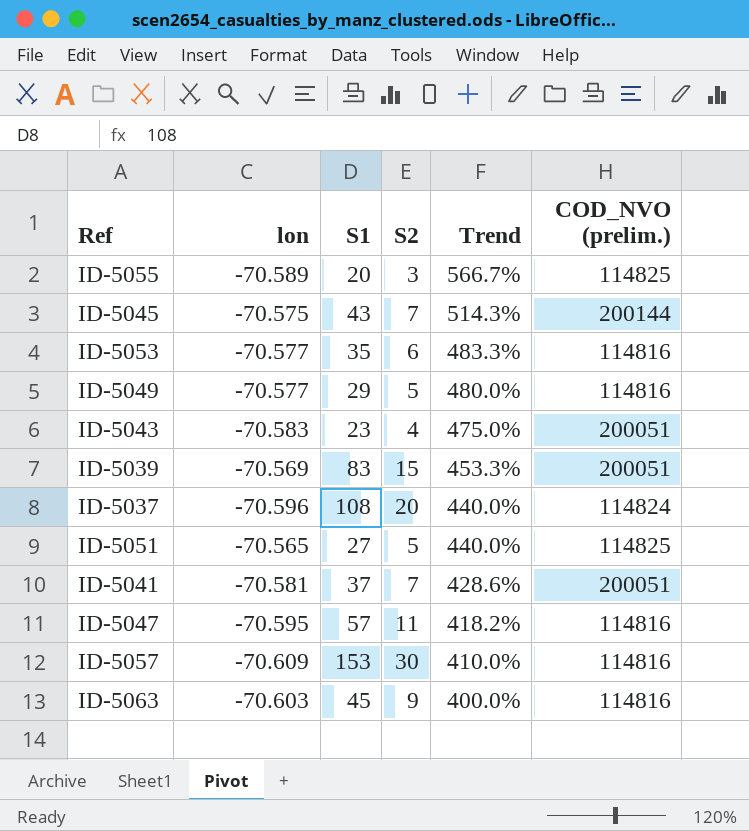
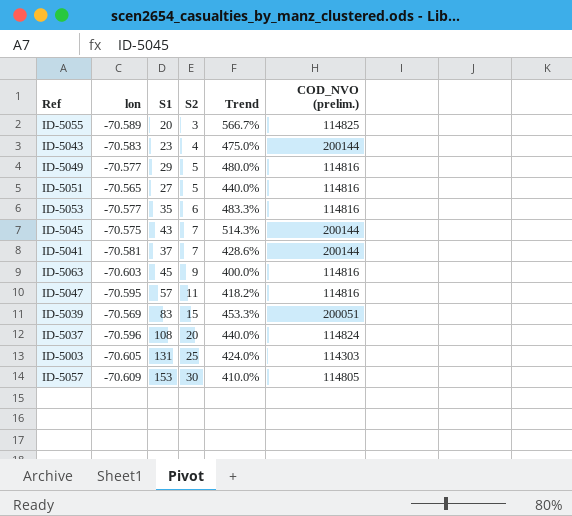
row order: Trend descending -> S2 ascending
ID-5043 | COD_NVO (prelim.): 200051 -> 200144
ID-5051 | COD_NVO (prelim.): 114825 -> 114816
ID-5041 | COD_NVO (prelim.): 200051 -> 200144
row ID-5003: none -> -70.605 | 131 | 25 | 424.0% | 114303
ID-5057 | COD_NVO (prelim.): 114816 -> 114805

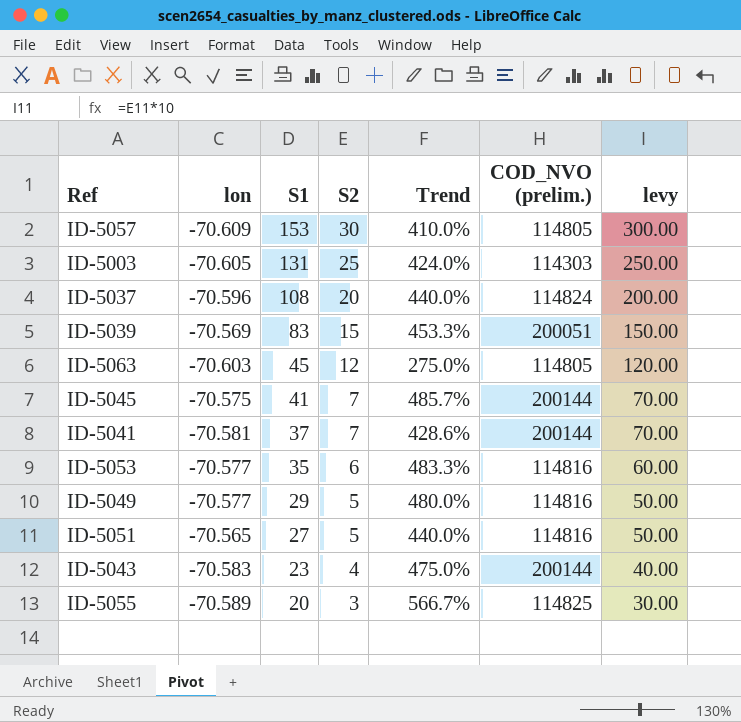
row order: S2 ascending -> S1 descending
column levy | formula: none -> [S2] * 10
row ID-5047: -70.595 | 57 | 11 | 418.2% | 114816 -> none
ID-5063 | S2: 9 -> 12
ID-5063 | Trend: 400.0% -> 275.0%
ID-5063 | COD_NVO (prelim.): 114816 -> 114805
ID-5045 | S1: 43 -> 41
ID-5045 | Trend: 514.3% -> 485.7%

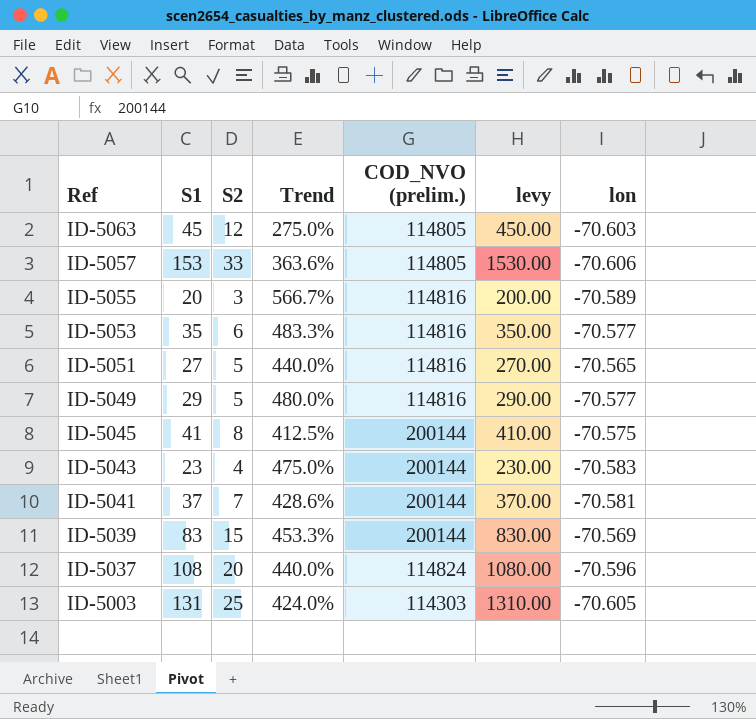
row order: S1 descending -> Ref descending
column levy | formula: [S2] * 10 -> [S1] * 10
column lon | position: 2 -> 7
ID-5057 | S2: 30 -> 33
ID-5057 | Trend: 410.0% -> 363.6%
ID-5057 | lon: -70.609 -> -70.606
ID-5055 | COD_NVO (prelim.): 114825 -> 114816
ID-5045 | S2: 7 -> 8
ID-5045 | Trend: 485.7% -> 412.5%
ID-5039 | COD_NVO (prelim.): 200051 -> 200144

